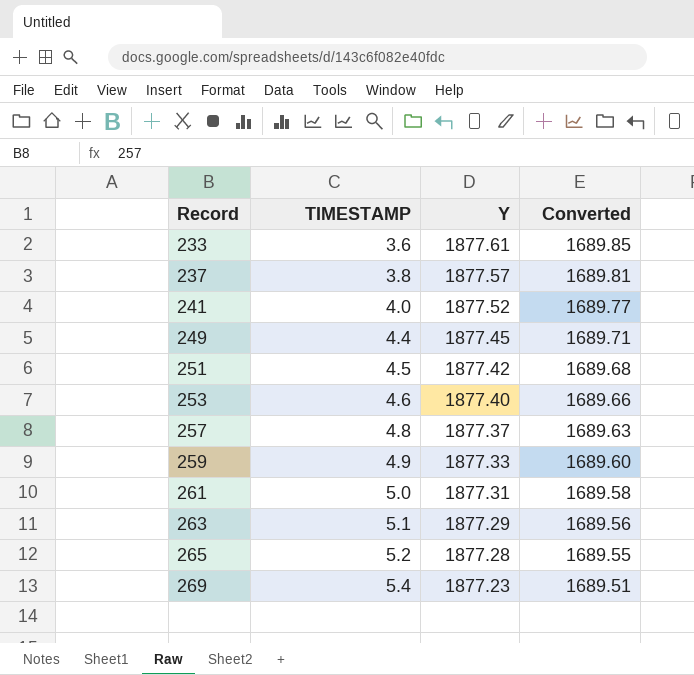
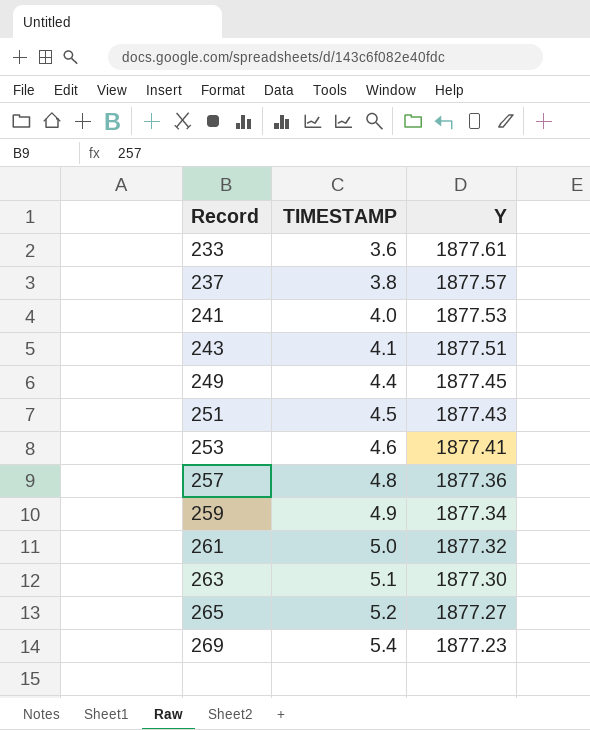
column Converted | formula: [Y] * 0.9 -> none
241 | Y: 1877.52 -> 1877.53
row 243: none -> 4.1 | 1877.51
251 | Y: 1877.42 -> 1877.43
253 | Y: 1877.40 -> 1877.41
257 | Y: 1877.37 -> 1877.36
259 | Y: 1877.33 -> 1877.34
261 | Y: 1877.31 -> 1877.32
263 | Y: 1877.29 -> 1877.30
265 | Y: 1877.28 -> 1877.27

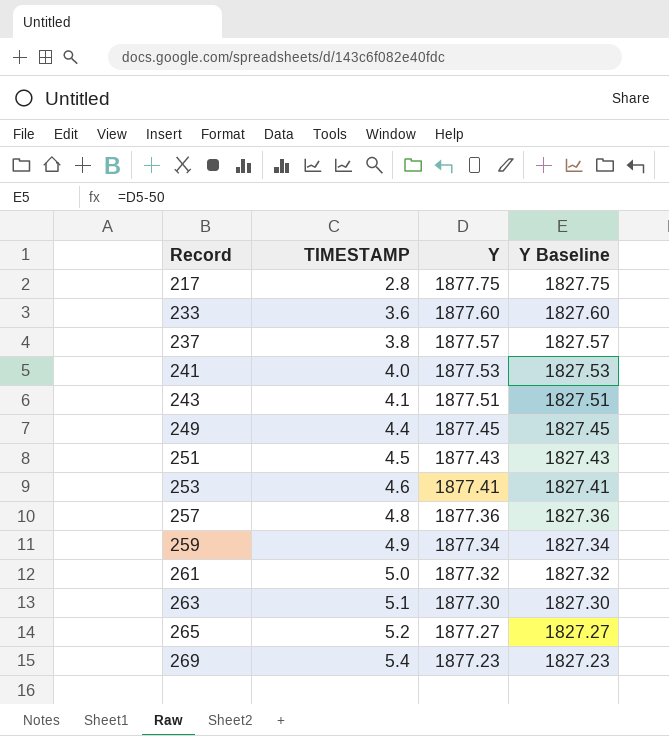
column Y Baseline | formula: none -> [Y] - 50
row 217: none -> 2.8 | 1877.75 | 1827.75
233 | Y: 1877.61 -> 1877.60

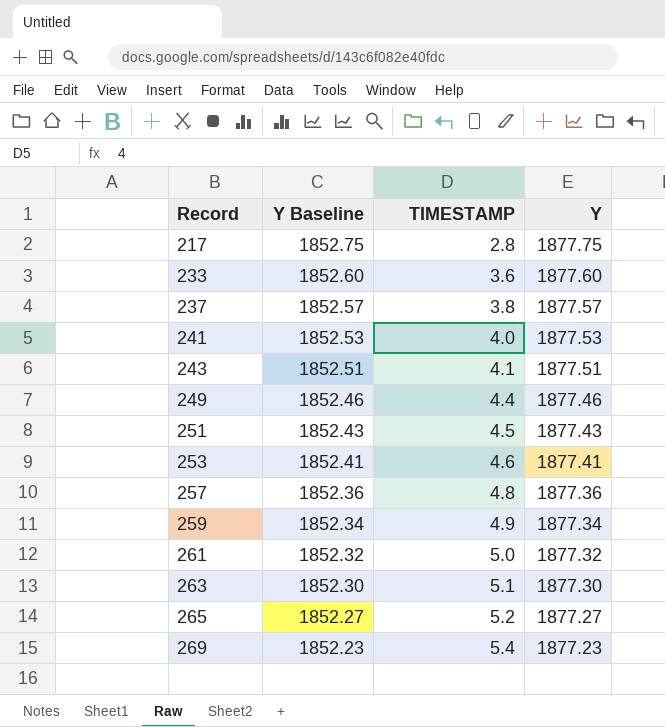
column Y Baseline | formula: [Y] - 50 -> [Y] - 25
column Y Baseline | position: 4 -> 2
249 | Y: 1877.45 -> 1877.46

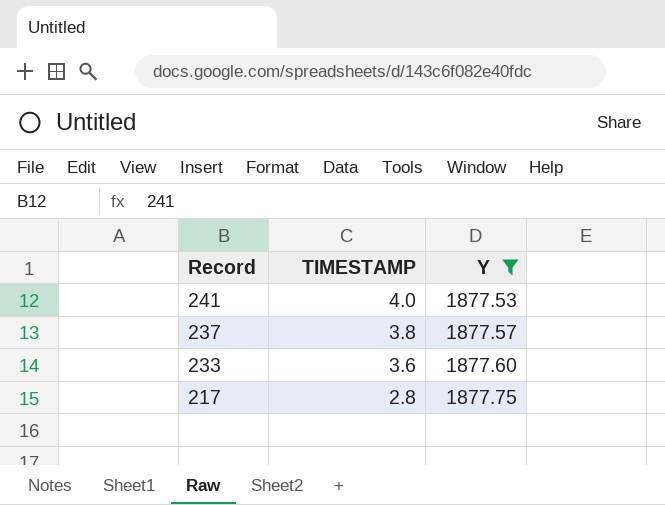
filter: none -> Y >= 1877.53
row order: Record ascending -> Record descending
column Y Baseline | formula: [Y] - 25 -> none

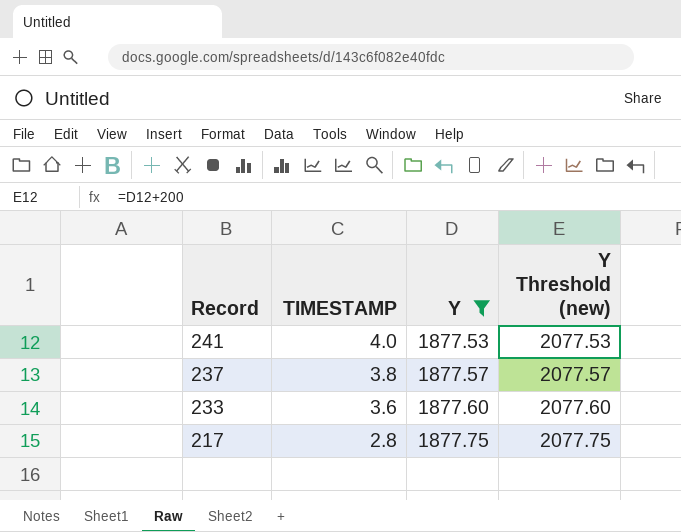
column Y Threshold (new) | formula: none -> [Y] + 200

